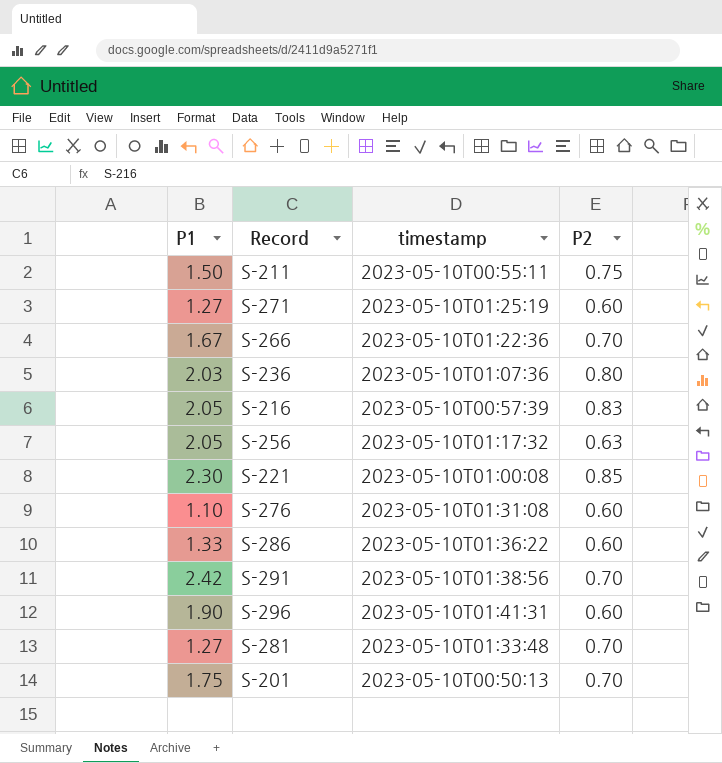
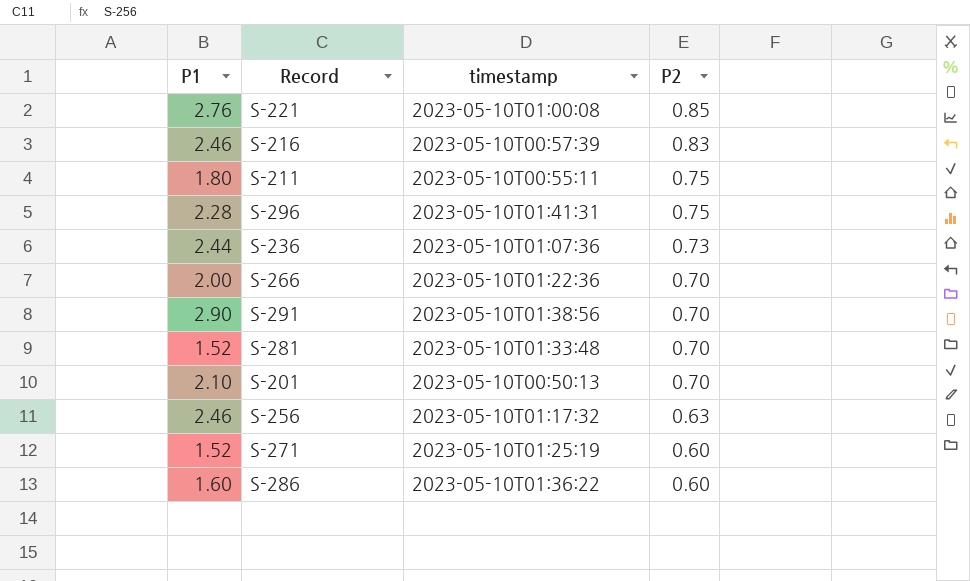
row order: none -> P2 descending
row S-276: 1.10 | 2023-05-10T01:31:08 | 0.60 -> none
S-221 | P1: 2.30 -> 2.76
S-216 | P1: 2.05 -> 2.46
S-211 | P1: 1.50 -> 1.80
S-296 | P1: 1.90 -> 2.28
S-296 | P2: 0.60 -> 0.75
S-236 | P1: 2.03 -> 2.44
S-236 | P2: 0.80 -> 0.73
S-266 | P1: 1.67 -> 2.00
S-291 | P1: 2.42 -> 2.90
S-281 | P1: 1.27 -> 1.52
S-201 | P1: 1.75 -> 2.10
S-256 | P1: 2.05 -> 2.46
S-271 | P1: 1.27 -> 1.52
S-286 | P1: 1.33 -> 1.60

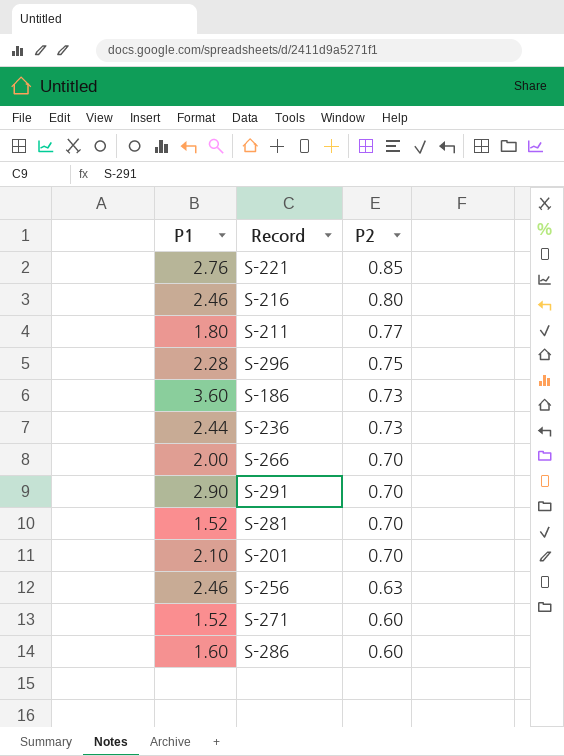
column timestamp | position: 3 -> none
S-216 | P2: 0.83 -> 0.80
S-211 | P2: 0.75 -> 0.77
row S-186: none -> 3.60 | 0.73

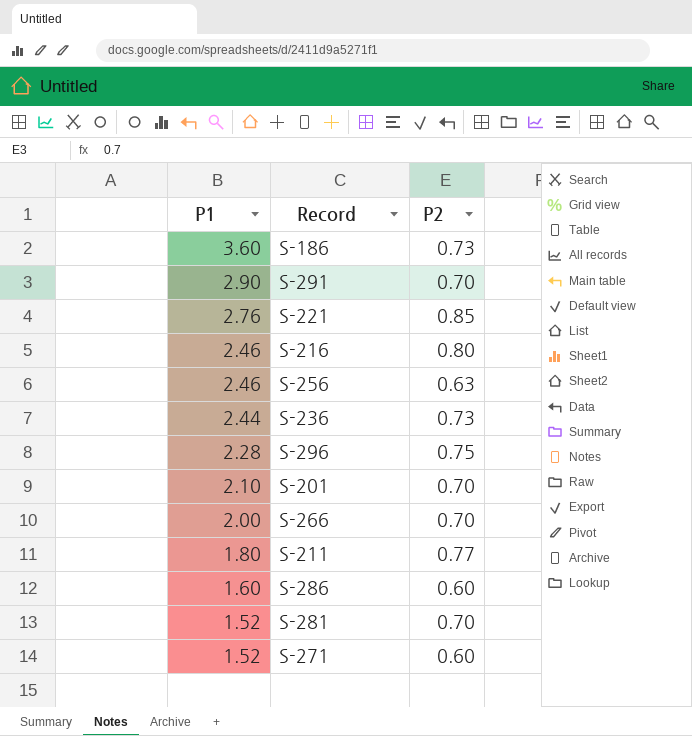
row order: P2 descending -> P1 descending

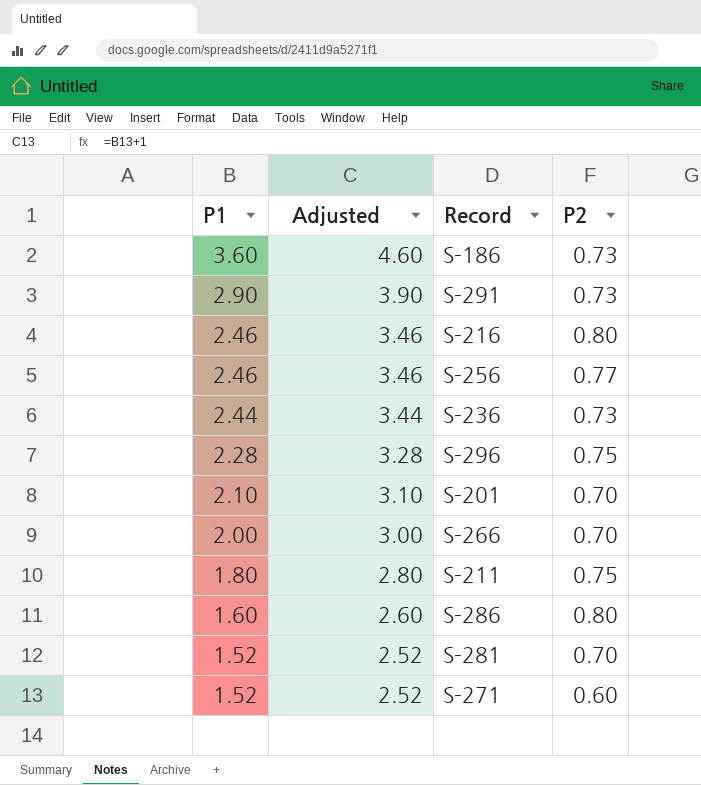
column Adjusted | formula: none -> [P1] + 1
row S-221: 2.76 | 0.85 -> none
S-291 | P2: 0.70 -> 0.73
S-256 | P2: 0.63 -> 0.77
S-211 | P2: 0.77 -> 0.75
S-286 | P2: 0.60 -> 0.80

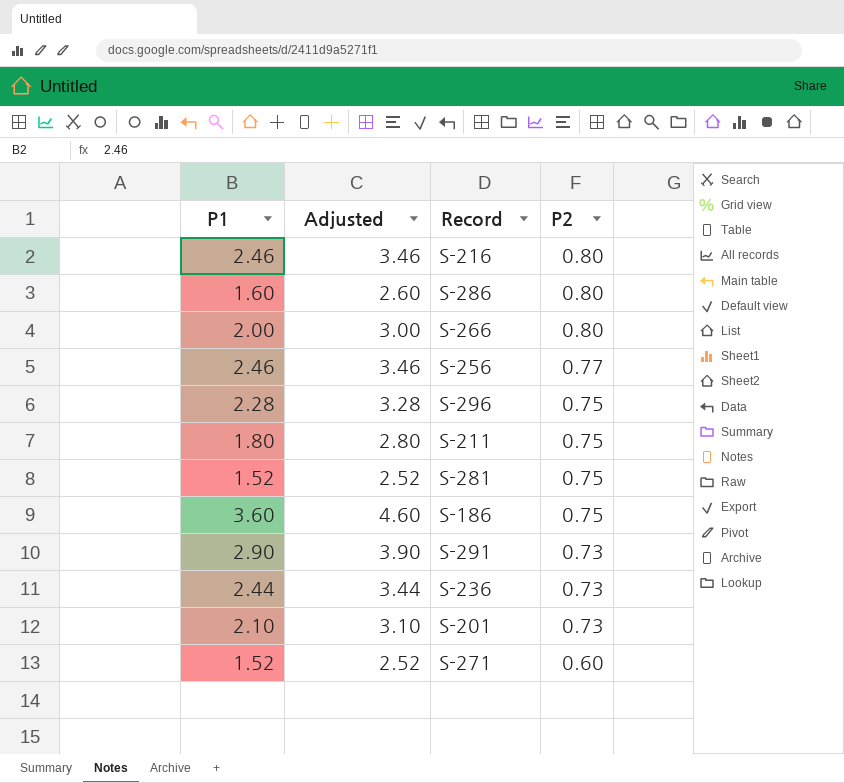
row order: P1 descending -> P2 descending
S-266 | P2: 0.70 -> 0.80
S-281 | P2: 0.70 -> 0.75
S-186 | P2: 0.73 -> 0.75
S-201 | P2: 0.70 -> 0.73

